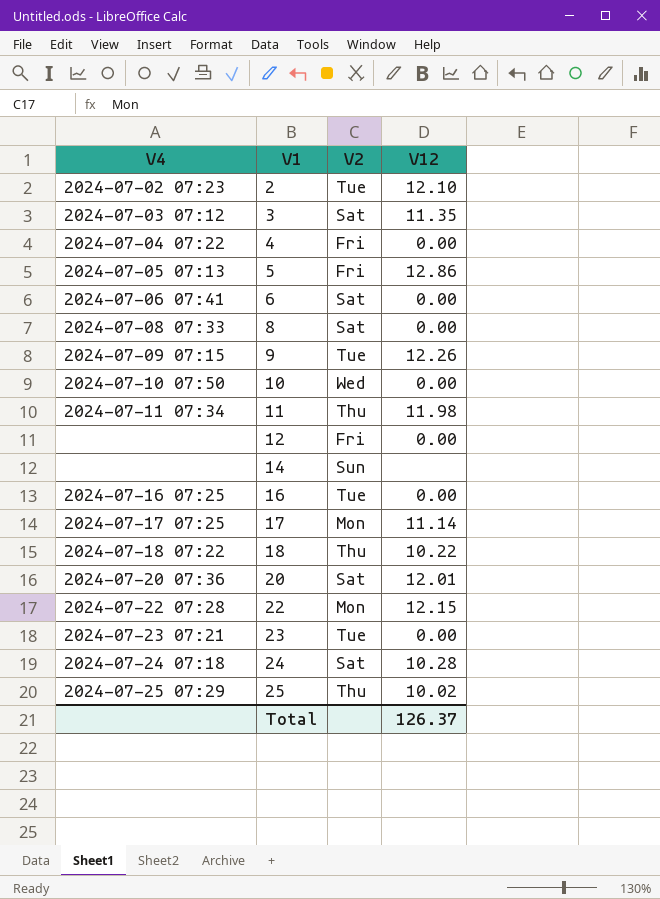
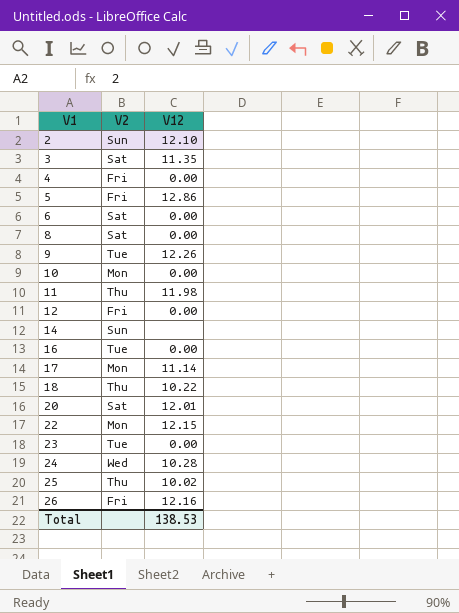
column V4 | position: 1 -> none
2 | V2: Tue -> Sun
10 | V2: Wed -> Mon
24 | V2: Sat -> Wed
row 26: none -> Fri | 12.16
Total | V12: 126.37 -> 138.53

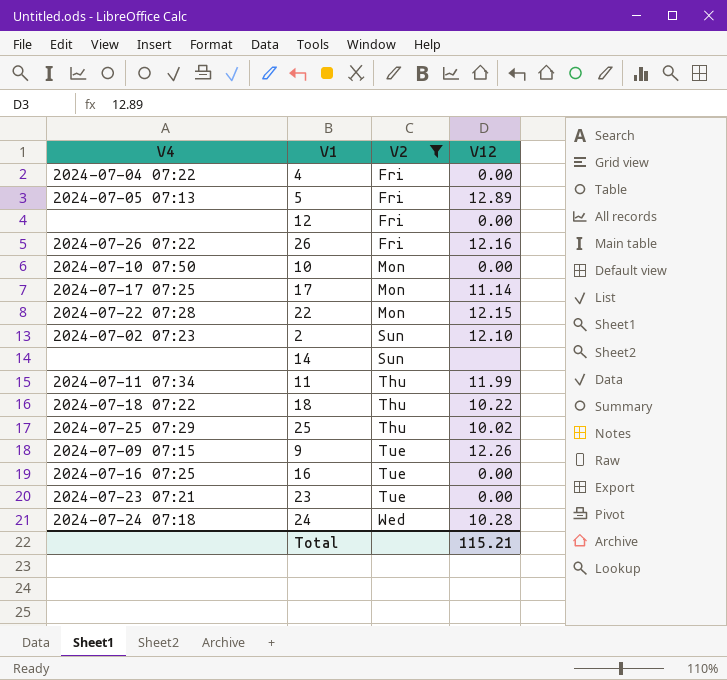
filter: none -> V2 != Sat
row order: V1 ascending -> V2 ascending
column V4 | position: none -> 1
5 | V12: 12.86 -> 12.89
11 | V12: 11.98 -> 11.99
Total | V12: 138.53 -> 115.21

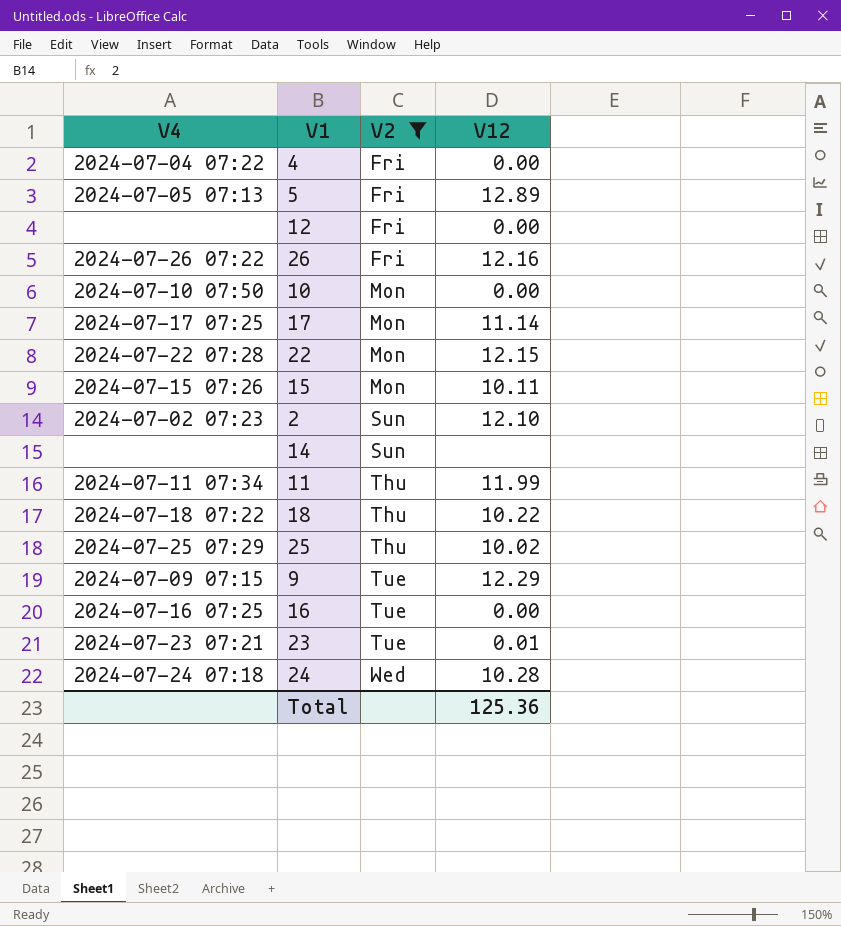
row 15: none -> 2024-07-15 07:26 | Mon | 10.11
9 | V12: 12.26 -> 12.29
23 | V12: 0.00 -> 0.01
Total | V12: 115.21 -> 125.36

